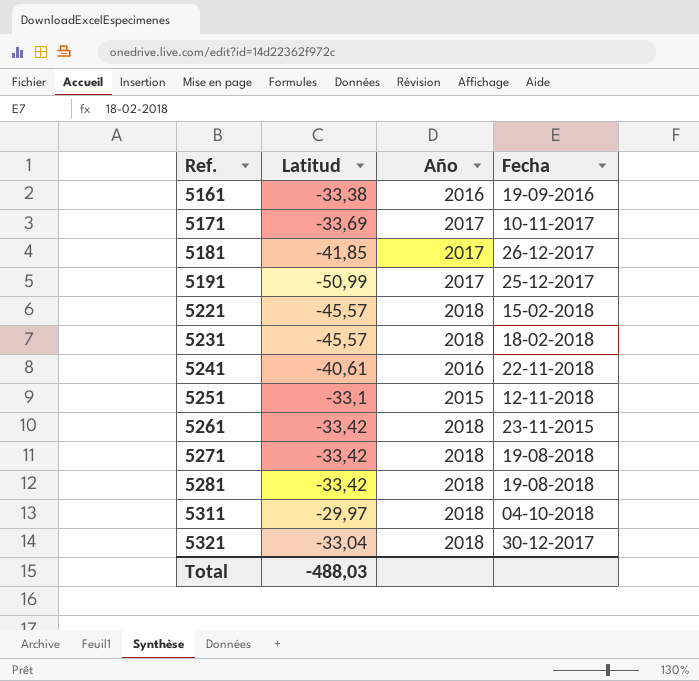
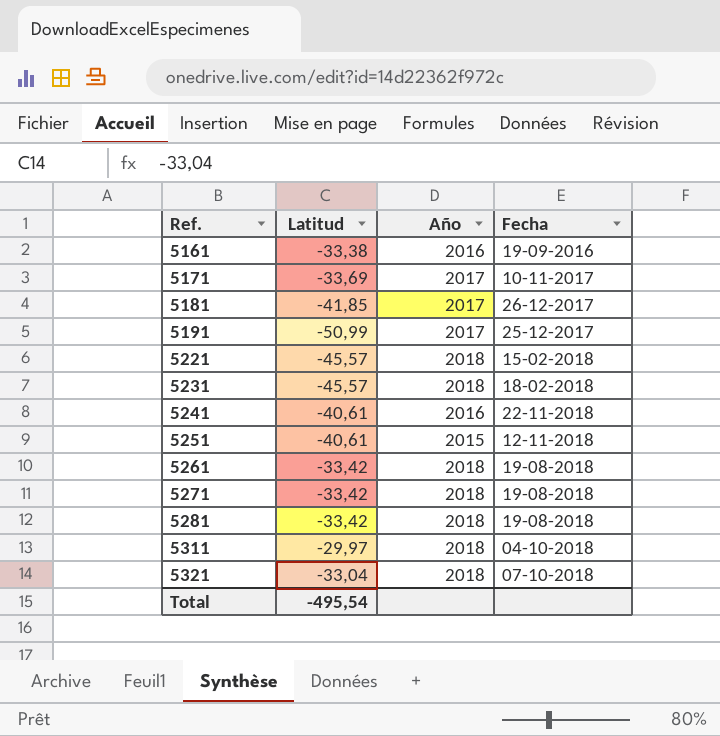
5251 | Latitud: -33,1 -> -40,61
5261 | Fecha: 23-11-2015 -> 19-08-2018
5321 | Fecha: 30-12-2017 -> 07-10-2018
Total | Latitud: -488,03 -> -495,54

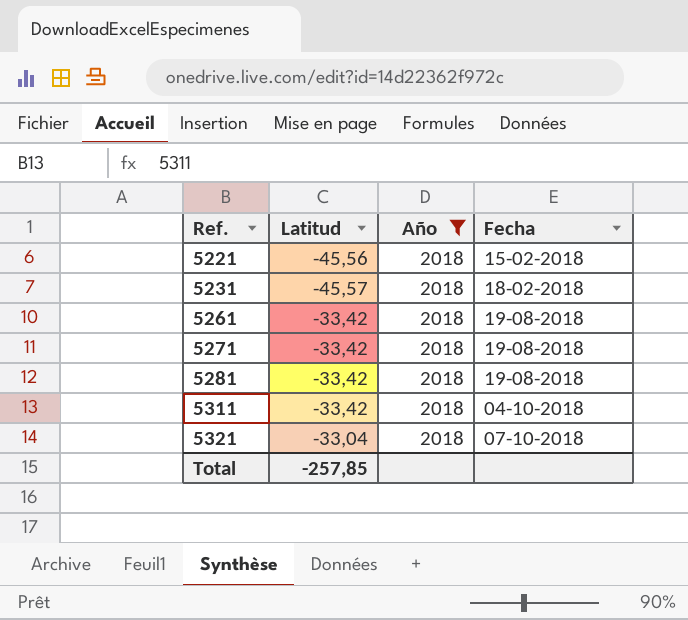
filter: none -> Año = 2018
5221 | Latitud: -45,57 -> -45,56
5311 | Latitud: -29,97 -> -33,42
Total | Latitud: -495,54 -> -257,85

